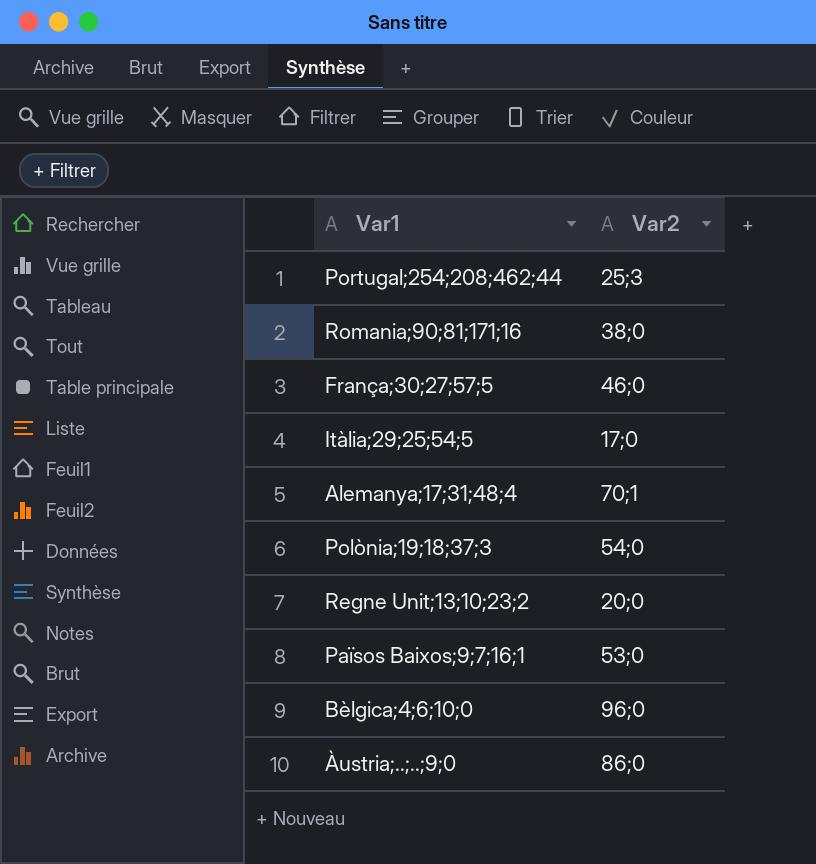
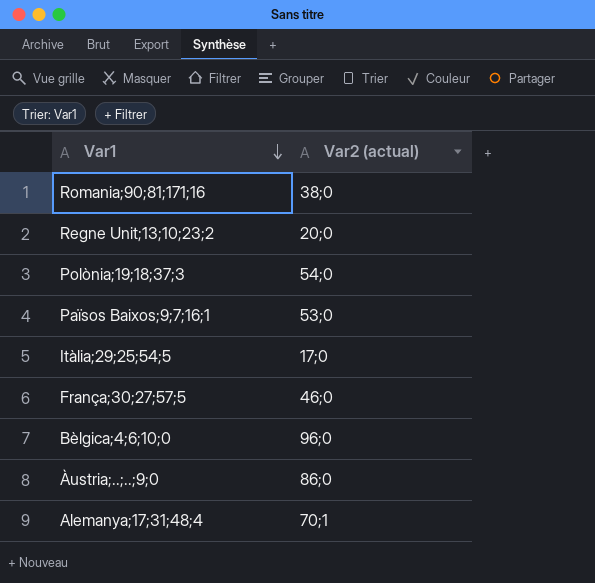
row order: none -> Var1 descending
column name: Var2 -> Var2 (actual)
row Portugal;254;208;462;44: 25;3 -> none

